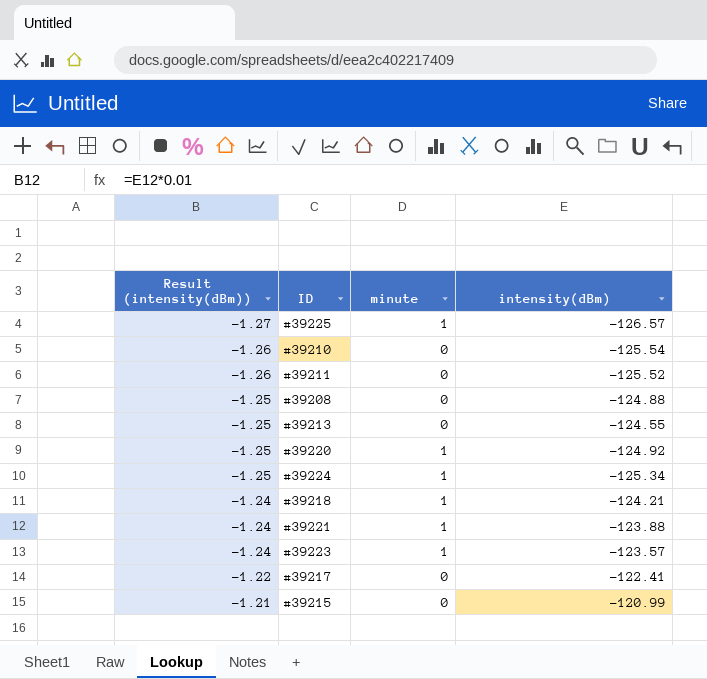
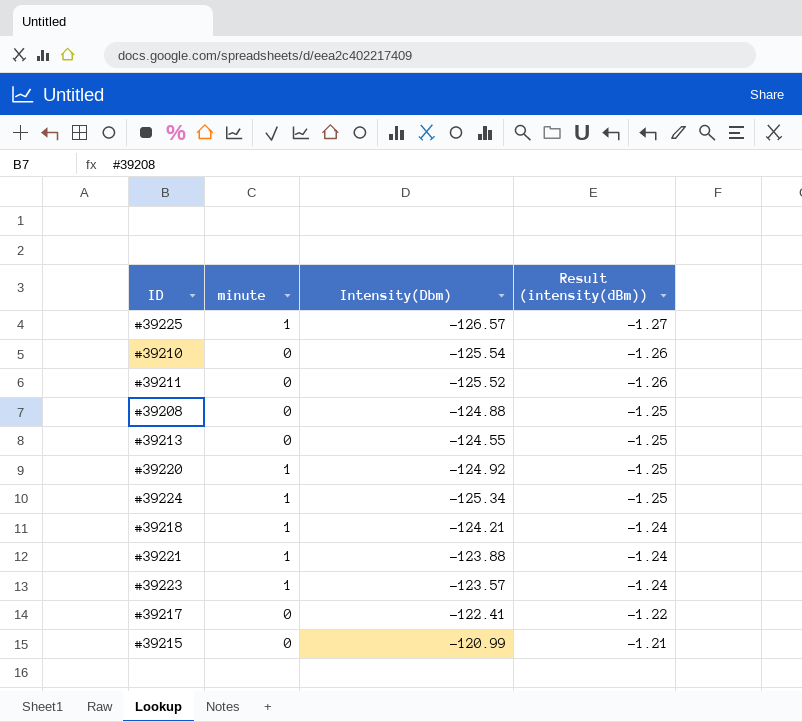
column name: intensity(dBm) -> Intensity(Dbm)
column Result (intensity(dBm)) | position: 1 -> 4

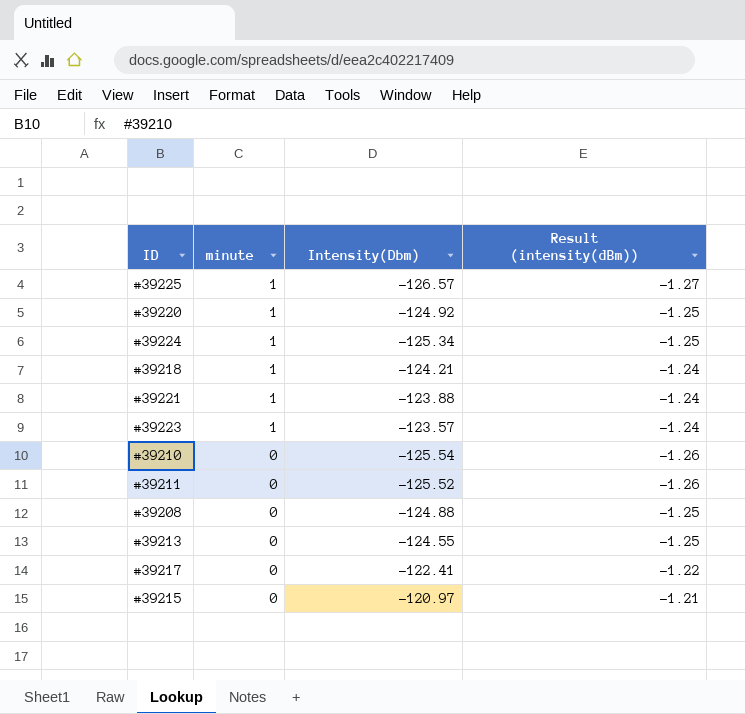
row order: Result (intensity(dBm)) ascending -> minute descending
#39215 | Intensity(Dbm): -120.99 -> -120.97

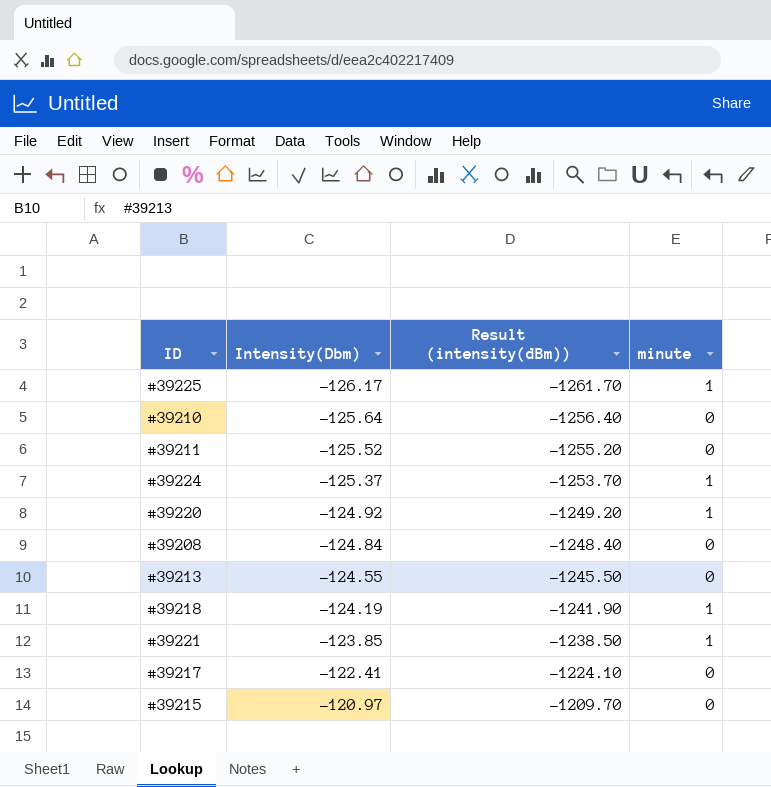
row order: minute descending -> Intensity(Dbm) ascending
column Result (intensity(dBm)) | formula: [Intensity(Dbm)] * 0.01 -> [Intensity(Dbm)] * 10
column minute | position: 2 -> 4
row #39223: 1 | -123.57 | -1.24 -> none
#39225 | Intensity(Dbm): -126.57 -> -126.17
#39210 | Intensity(Dbm): -125.54 -> -125.64
#39224 | Intensity(Dbm): -125.34 -> -125.37
#39208 | Intensity(Dbm): -124.88 -> -124.84
#39218 | Intensity(Dbm): -124.21 -> -124.19
#39221 | Intensity(Dbm): -123.88 -> -123.85

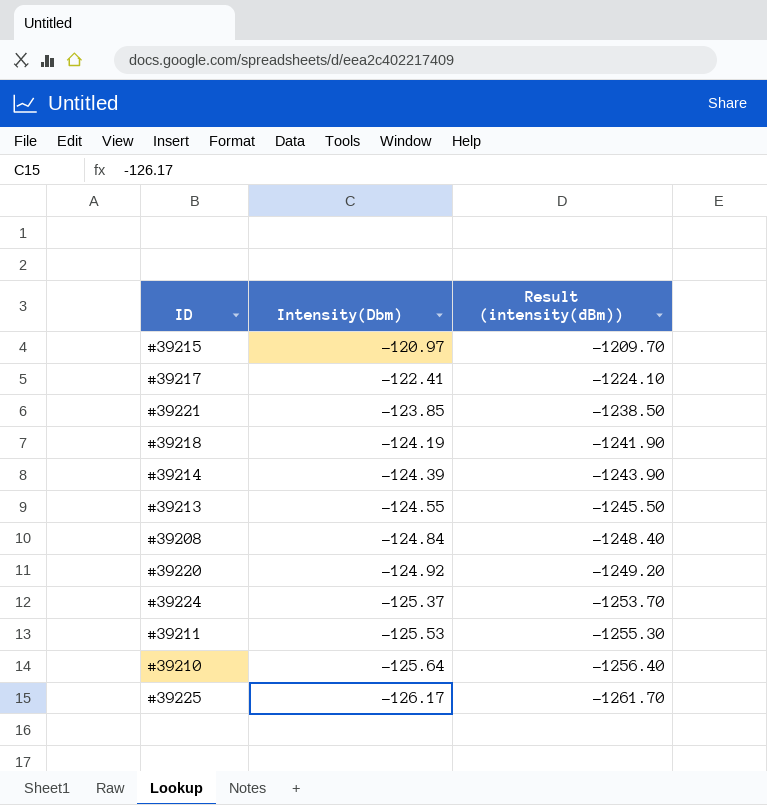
row order: Intensity(Dbm) ascending -> Intensity(Dbm) descending
column minute | position: 4 -> none
row #39214: none -> -124.39 | -1243.90
#39211 | Intensity(Dbm): -125.52 -> -125.53
#39211 | Result (intensity(dBm)): -1255.20 -> -1255.30

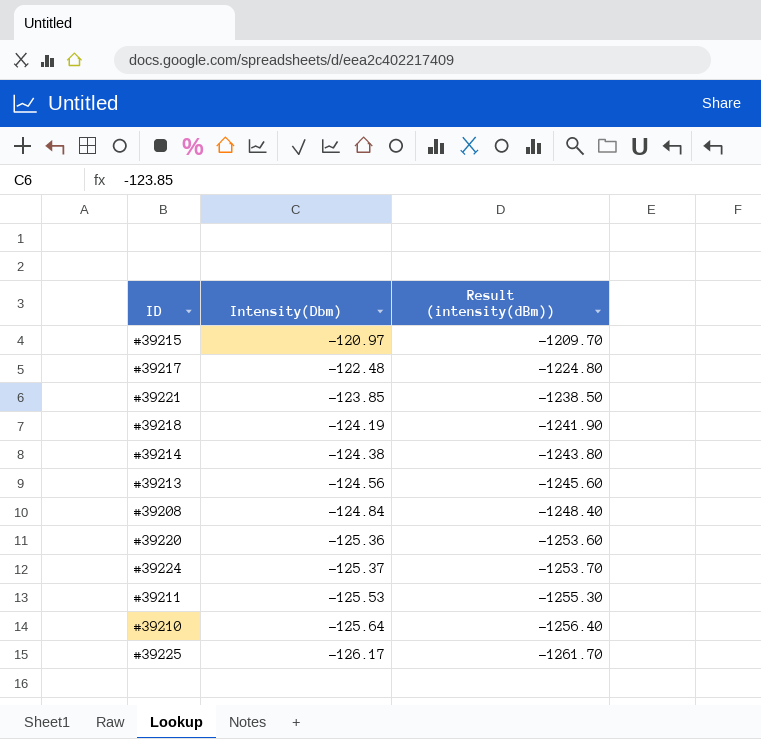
#39217 | Intensity(Dbm): -122.41 -> -122.48
#39217 | Result (intensity(dBm)): -1224.10 -> -1224.80
#39214 | Intensity(Dbm): -124.39 -> -124.38
#39214 | Result (intensity(dBm)): -1243.90 -> -1243.80
#39213 | Intensity(Dbm): -124.55 -> -124.56
#39213 | Result (intensity(dBm)): -1245.50 -> -1245.60
#39220 | Intensity(Dbm): -124.92 -> -125.36
#39220 | Result (intensity(dBm)): -1249.20 -> -1253.60

